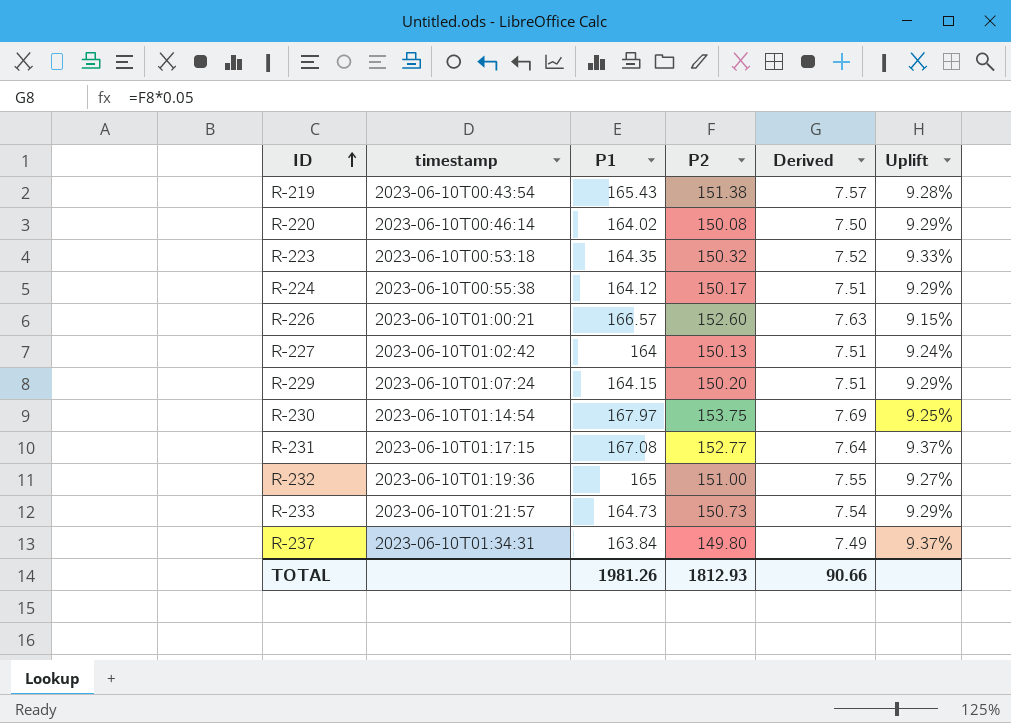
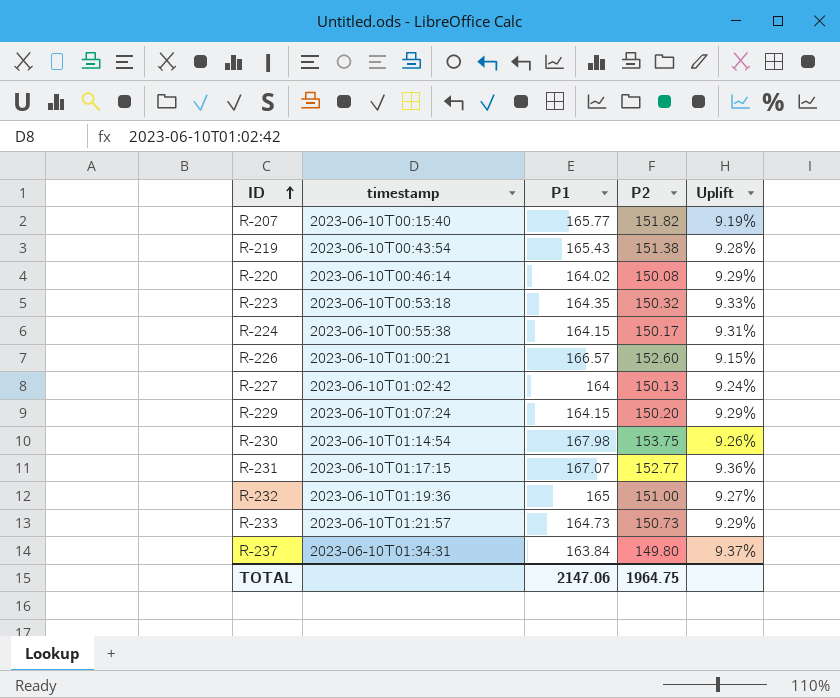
column Derived | formula: [P2] * 0.05 -> none
row R-207: none -> 2023-06-10T00:15:40 | 165.77 | 151.82 | 9.19%
R-224 | P1: 164.12 -> 164.15
R-224 | Uplift: 9.29% -> 9.31%
R-230 | P1: 167.97 -> 167.98
R-230 | Uplift: 9.25% -> 9.26%
R-231 | P1: 167.08 -> 167.07
R-231 | Uplift: 9.37% -> 9.36%
TOTAL | P1: 1981.26 -> 2147.06
TOTAL | P2: 1812.93 -> 1964.75

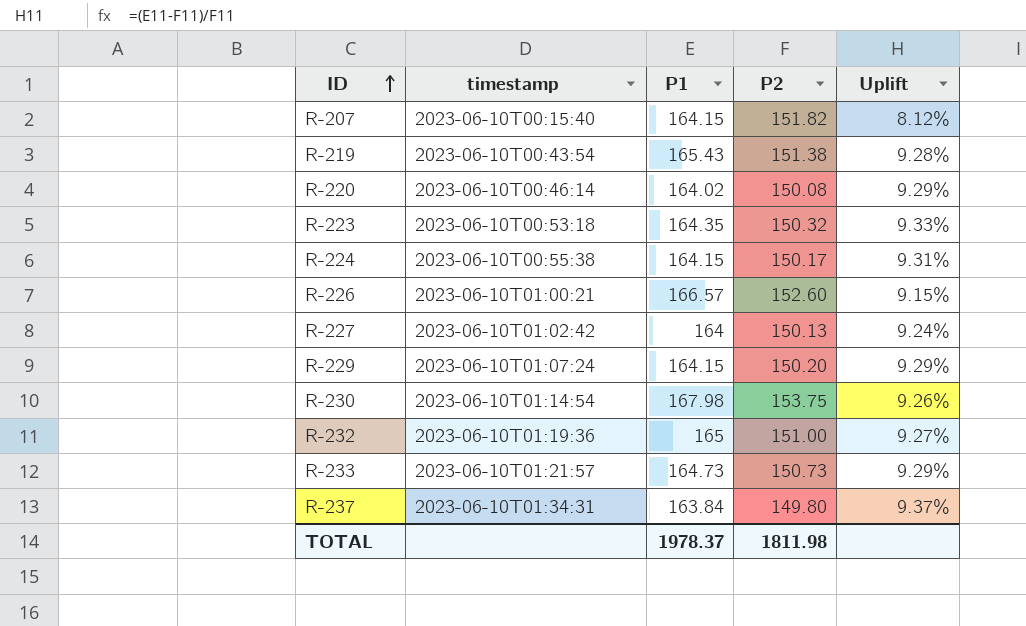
row R-231: 2023-06-10T01:17:15 | 167.07 | 152.77 | 9.36% -> none
R-207 | P1: 165.77 -> 164.15
R-207 | Uplift: 9.19% -> 8.12%
TOTAL | P1: 2147.06 -> 1978.37
TOTAL | P2: 1964.75 -> 1811.98

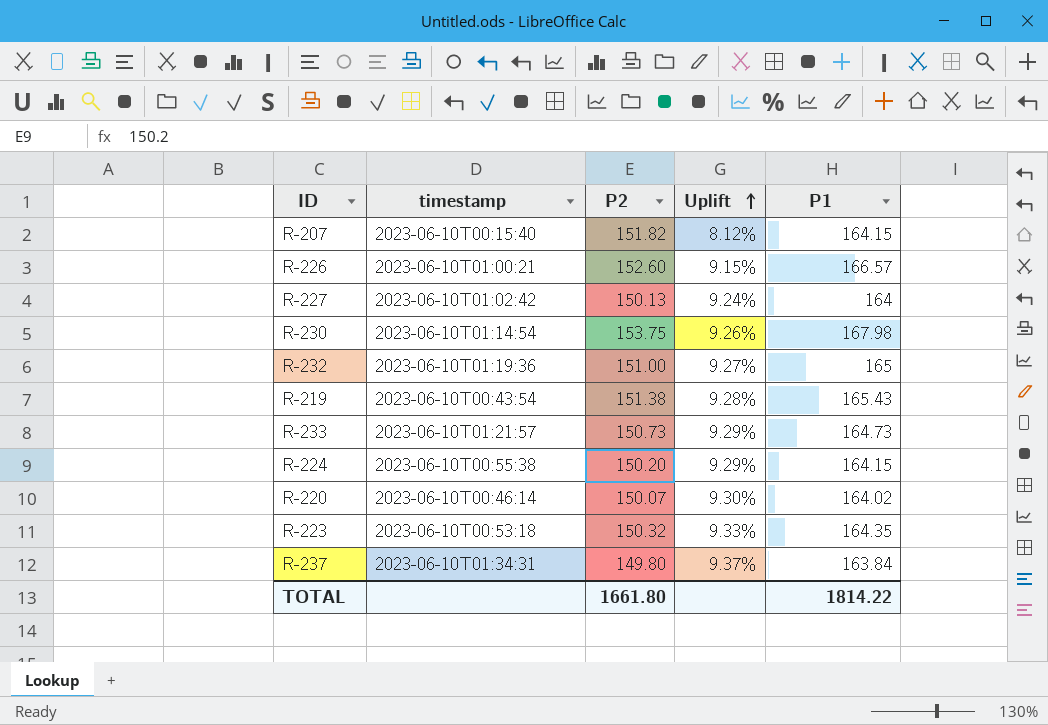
row order: ID ascending -> Uplift ascending
column P1 | position: 3 -> 5
row R-229: 2023-06-10T01:07:24 | 164.15 | 150.20 | 9.29% -> none
R-224 | P2: 150.17 -> 150.20
R-224 | Uplift: 9.31% -> 9.29%
R-220 | P2: 150.08 -> 150.07
R-220 | Uplift: 9.29% -> 9.30%
TOTAL | P2: 1811.98 -> 1661.80
TOTAL | P1: 1978.37 -> 1814.22

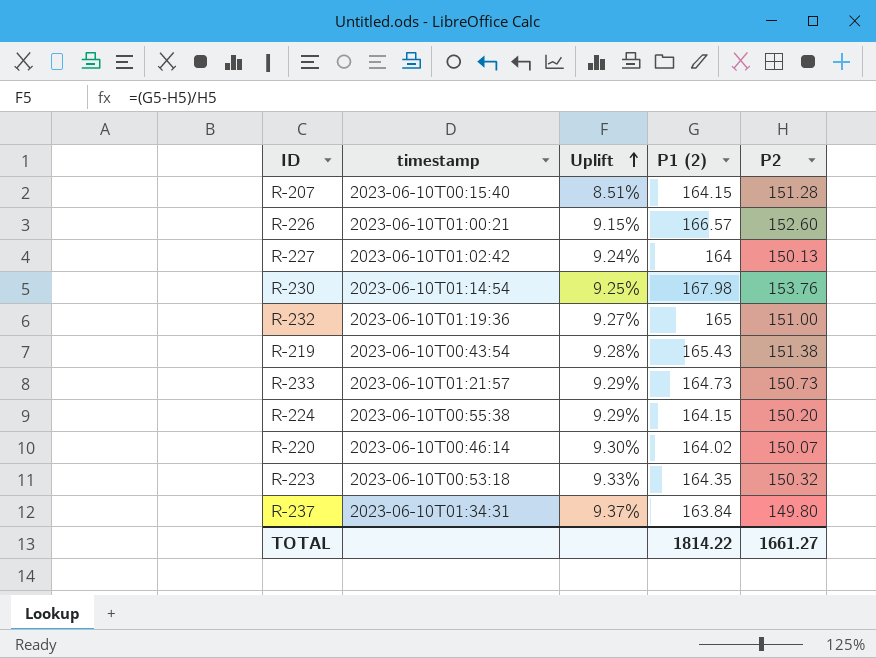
column name: P1 -> P1 (2)
column P2 | position: 3 -> 5
R-207 | Uplift: 8.12% -> 8.51%
R-207 | P2: 151.82 -> 151.28
R-230 | Uplift: 9.26% -> 9.25%
R-230 | P2: 153.75 -> 153.76
TOTAL | P2: 1661.80 -> 1661.27

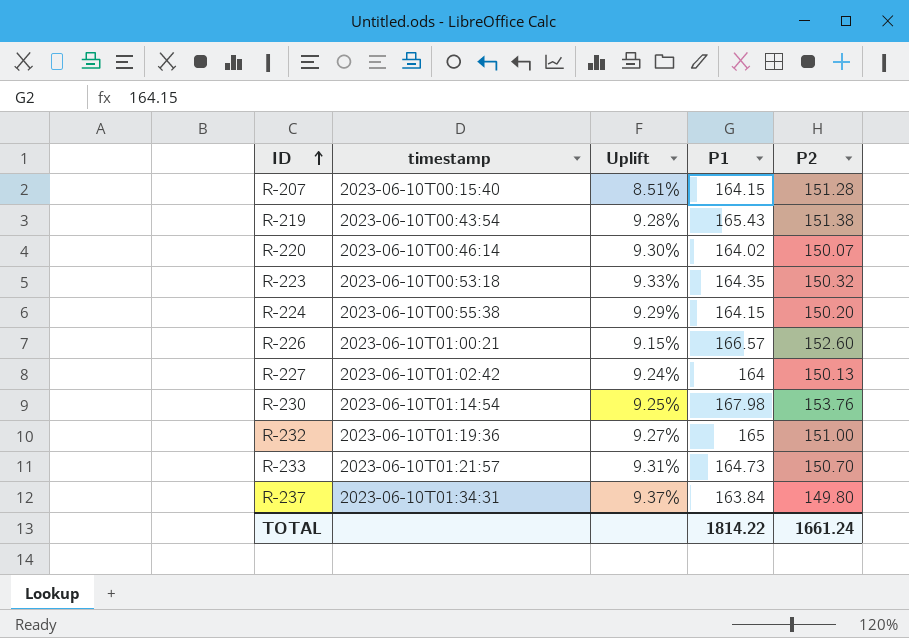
row order: Uplift ascending -> ID ascending
column name: P1 (2) -> P1
R-233 | Uplift: 9.29% -> 9.31%
R-233 | P2: 150.73 -> 150.70
TOTAL | P2: 1661.27 -> 1661.24

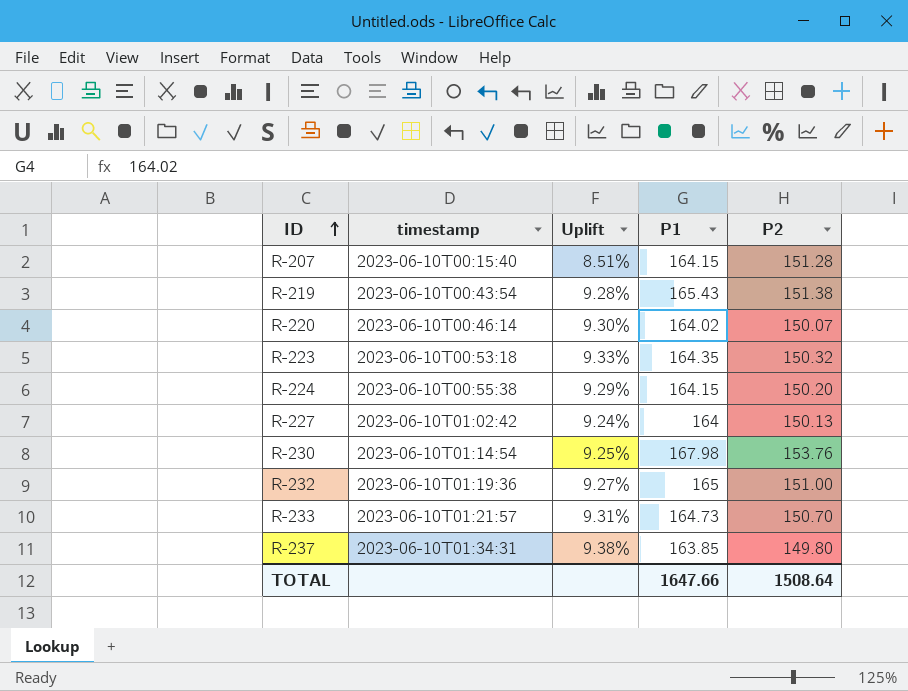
row R-226: 2023-06-10T01:00:21 | 9.15% | 166.57 | 152.60 -> none
R-237 | Uplift: 9.37% -> 9.38%
R-237 | P1: 163.84 -> 163.85
TOTAL | P1: 1814.22 -> 1647.66
TOTAL | P2: 1661.24 -> 1508.64

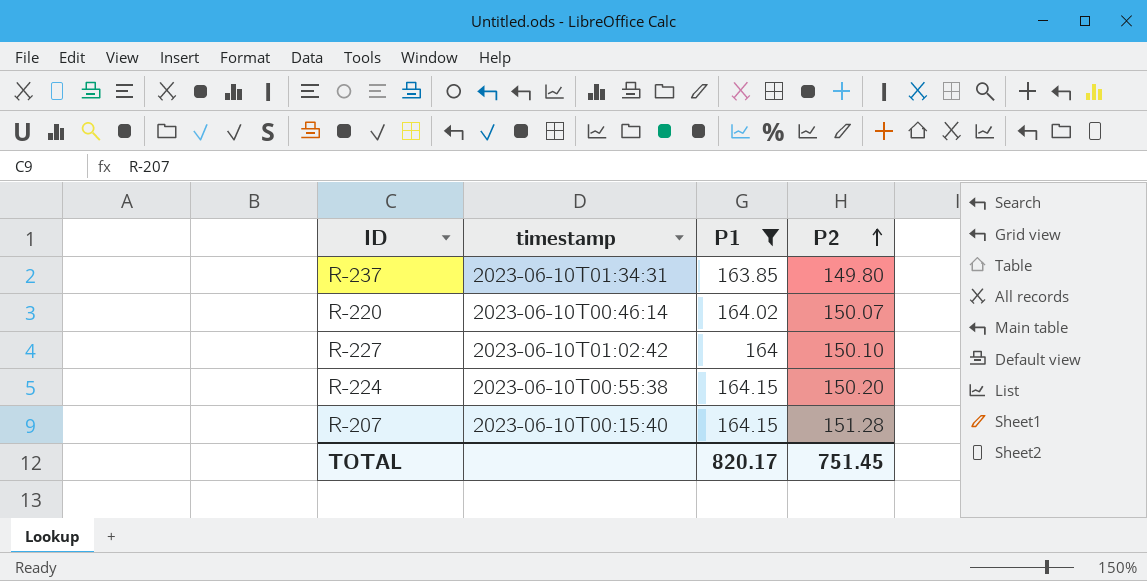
filter: none -> P1 <= 164.15
row order: ID ascending -> P2 ascending
column Uplift | formula: ([P1] - [P2]) / [P2] -> none
R-227 | P2: 150.13 -> 150.10
TOTAL | P1: 1647.66 -> 820.17
TOTAL | P2: 1508.64 -> 751.45

